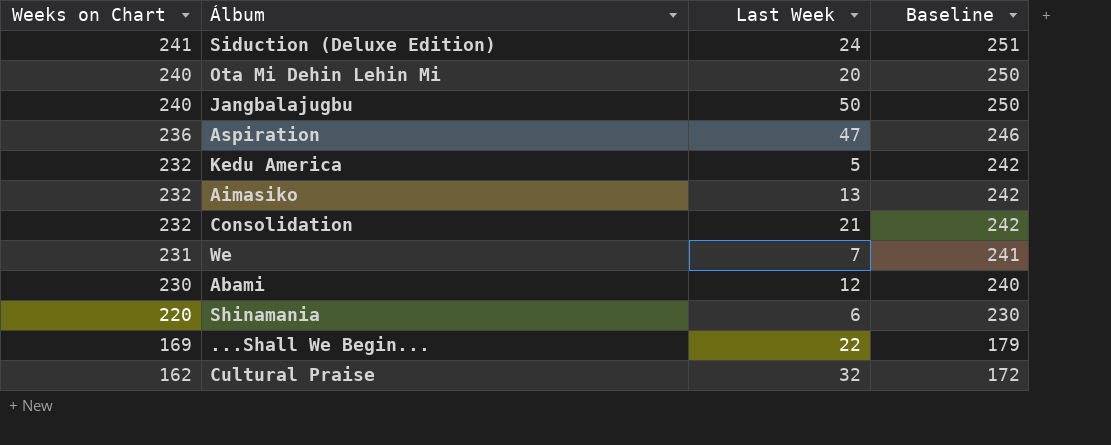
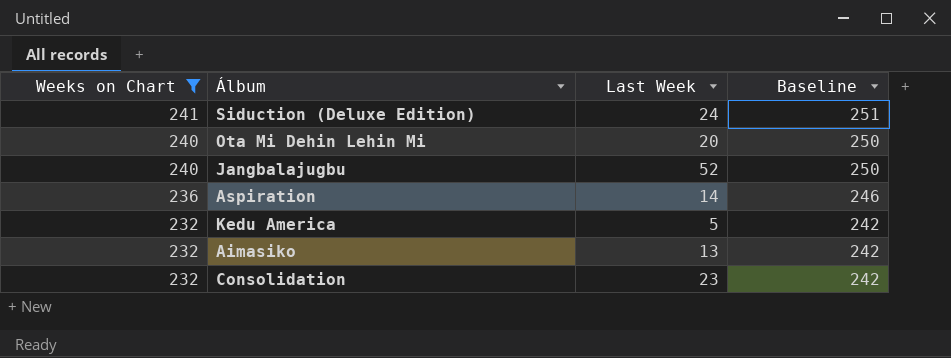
filter: none -> Weeks on Chart >= 232
Jangbalajugbu | Last Week: 50 -> 52
Aspiration | Last Week: 47 -> 14
Consolidation | Last Week: 21 -> 23

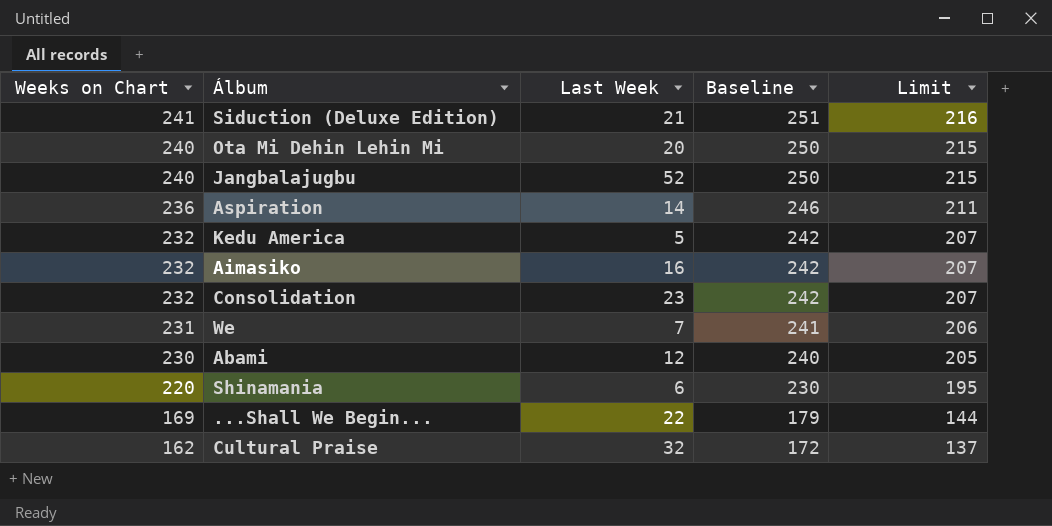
filter: Weeks on Chart >= 232 -> none
column Limit | formula: none -> [Weeks on Chart] - 25
Siduction (Deluxe Edition) | Last Week: 24 -> 21
Aimasiko | Last Week: 13 -> 16

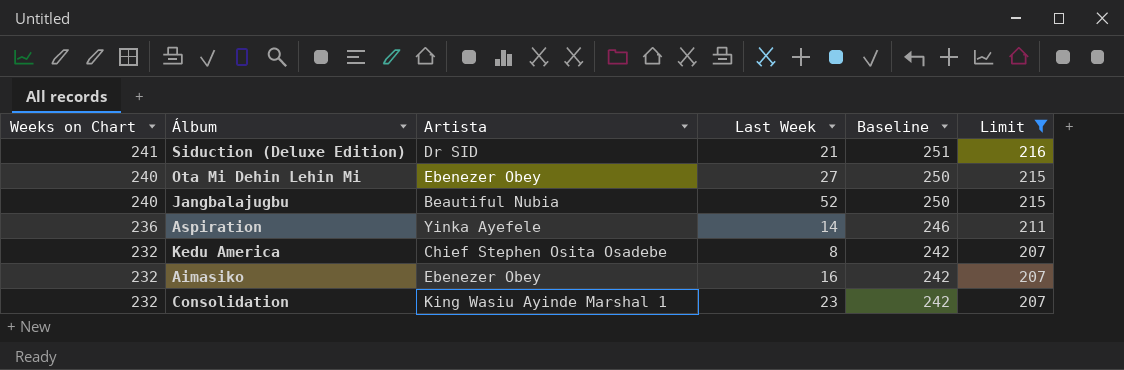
filter: none -> Limit >= 207
column Artista | position: none -> 3
Ota Mi Dehin Lehin Mi | Last Week: 20 -> 27
Kedu America | Last Week: 5 -> 8

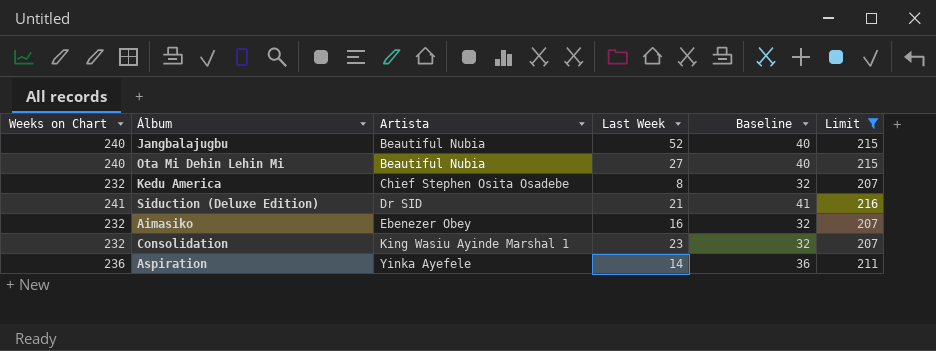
row order: Weeks on Chart descending -> Artista ascending
column Baseline | formula: [Weeks on Chart] + 10 -> [Weeks on Chart] - 200
Ota Mi Dehin Lehin Mi | Artista: Ebenezer Obey -> Beautiful Nubia

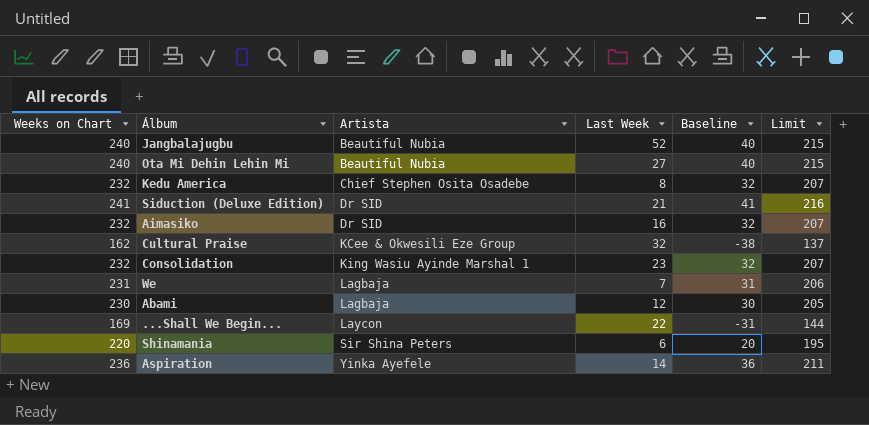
filter: Limit >= 207 -> none
Aimasiko | Artista: Ebenezer Obey -> Dr SID

